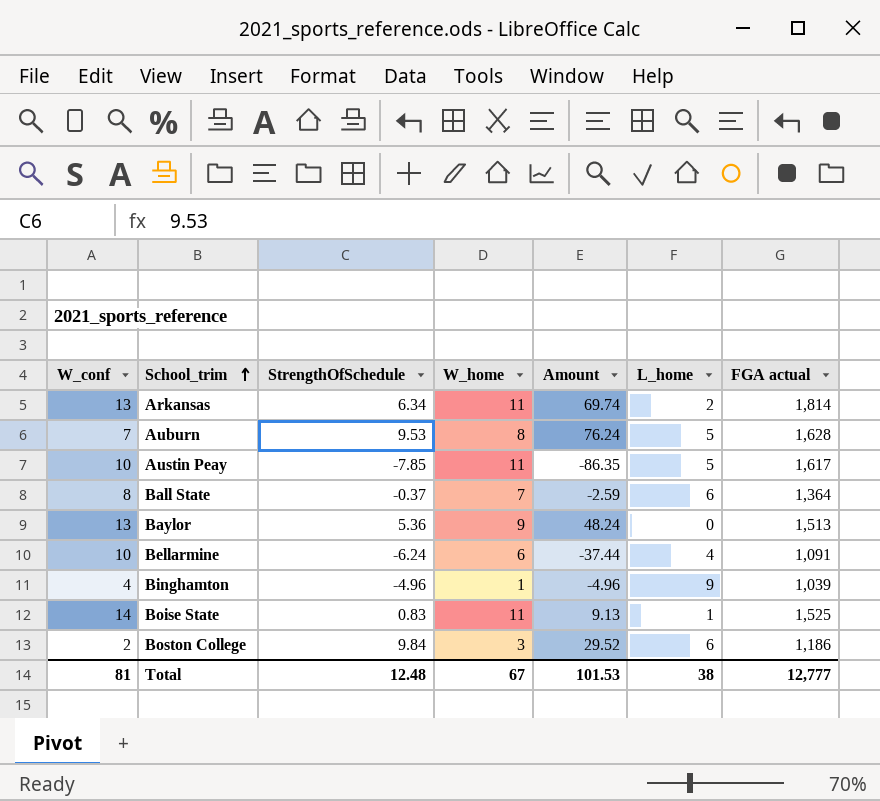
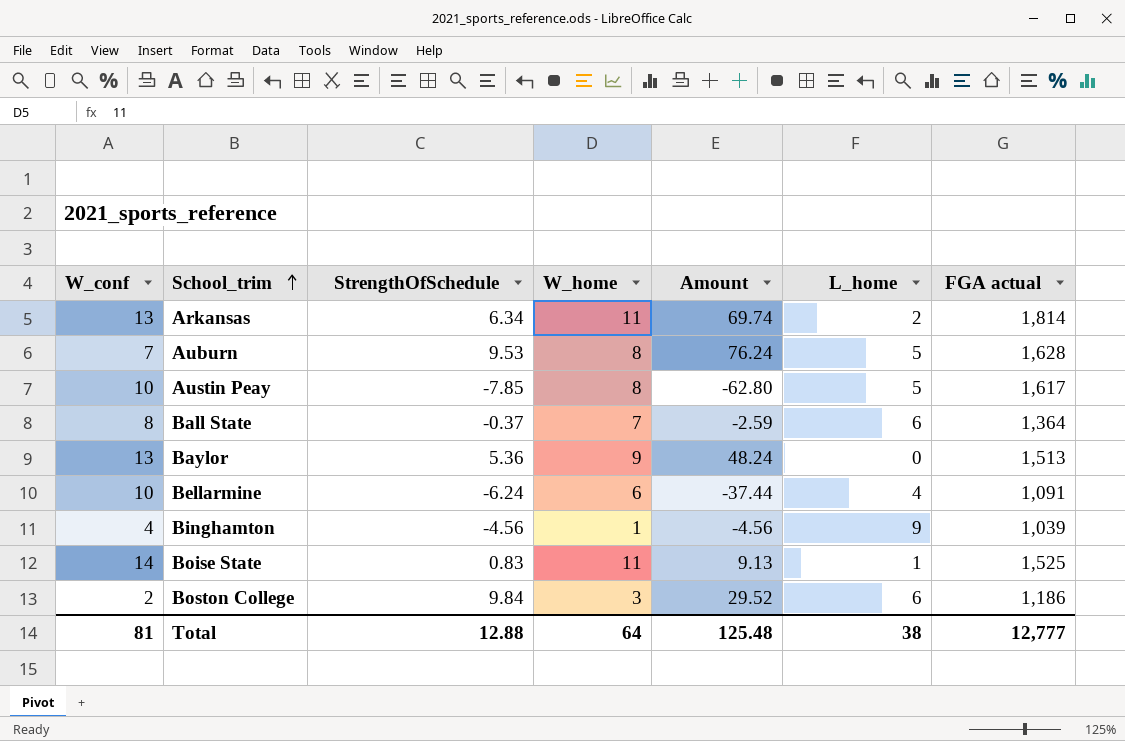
Austin Peay | W_home: 11 -> 8
Austin Peay | Amount: -86.35 -> -62.80
Binghamton | StrengthOfSchedule: -4.96 -> -4.56
Binghamton | Amount: -4.96 -> -4.56
Total | StrengthOfSchedule: 12.48 -> 12.88
Total | W_home: 67 -> 64
Total | Amount: 101.53 -> 125.48

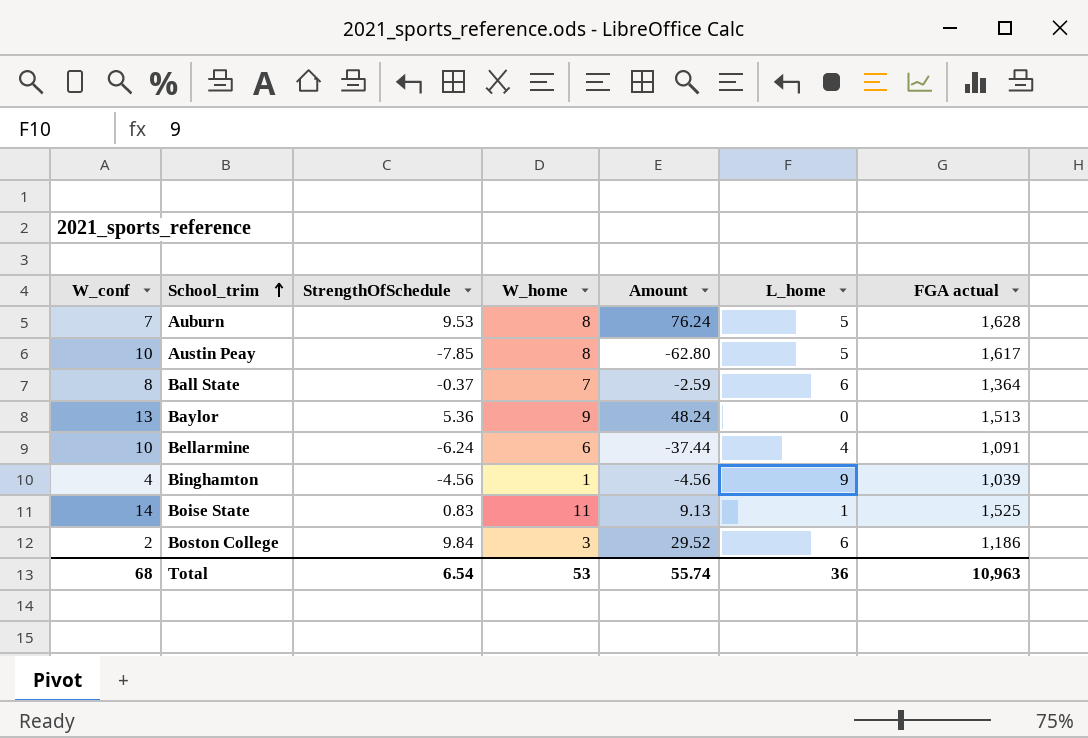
row Arkansas: 13 | 6.34 | 11 | 69.74 | 2 | 1,814 -> none
Total | W_conf: 81 -> 68
Total | StrengthOfSchedule: 12.88 -> 6.54
Total | W_home: 64 -> 53
Total | Amount: 125.48 -> 55.74
Total | L_home: 38 -> 36
Total | FGA actual: 12,777 -> 10,963

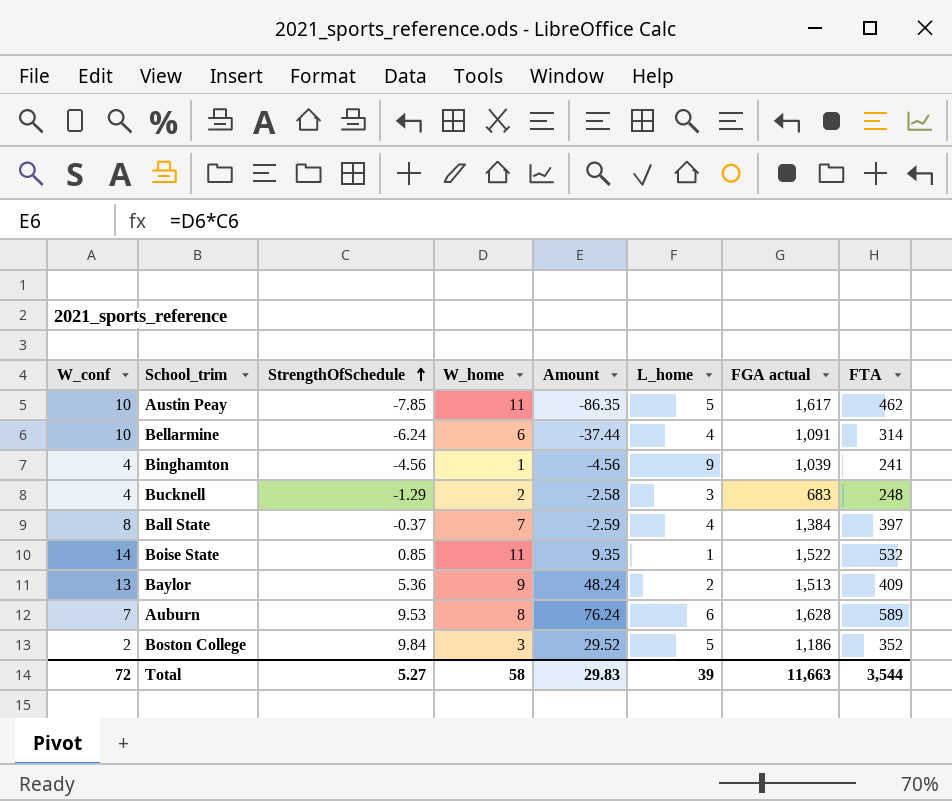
row order: School_trim ascending -> StrengthOfSchedule ascending
column FTA | position: none -> 8
Austin Peay | W_home: 8 -> 11
Austin Peay | Amount: -62.80 -> -86.35
row Bucknell: none -> 4 | -1.29 | 2 | -2.58 | 3 | 683 | 248
Ball State | L_home: 6 -> 4
Ball State | FGA actual: 1,364 -> 1,384
Boise State | StrengthOfSchedule: 0.83 -> 0.85
Boise State | Amount: 9.13 -> 9.35
Boise State | FGA actual: 1,525 -> 1,522
Baylor | L_home: 0 -> 2
Auburn | L_home: 5 -> 6
Boston College | L_home: 6 -> 5
Total | W_conf: 68 -> 72
Total | StrengthOfSchedule: 6.54 -> 5.27
Total | W_home: 53 -> 58
Total | Amount: 55.74 -> 29.83
Total | L_home: 36 -> 39
Total | FGA actual: 10,963 -> 11,663

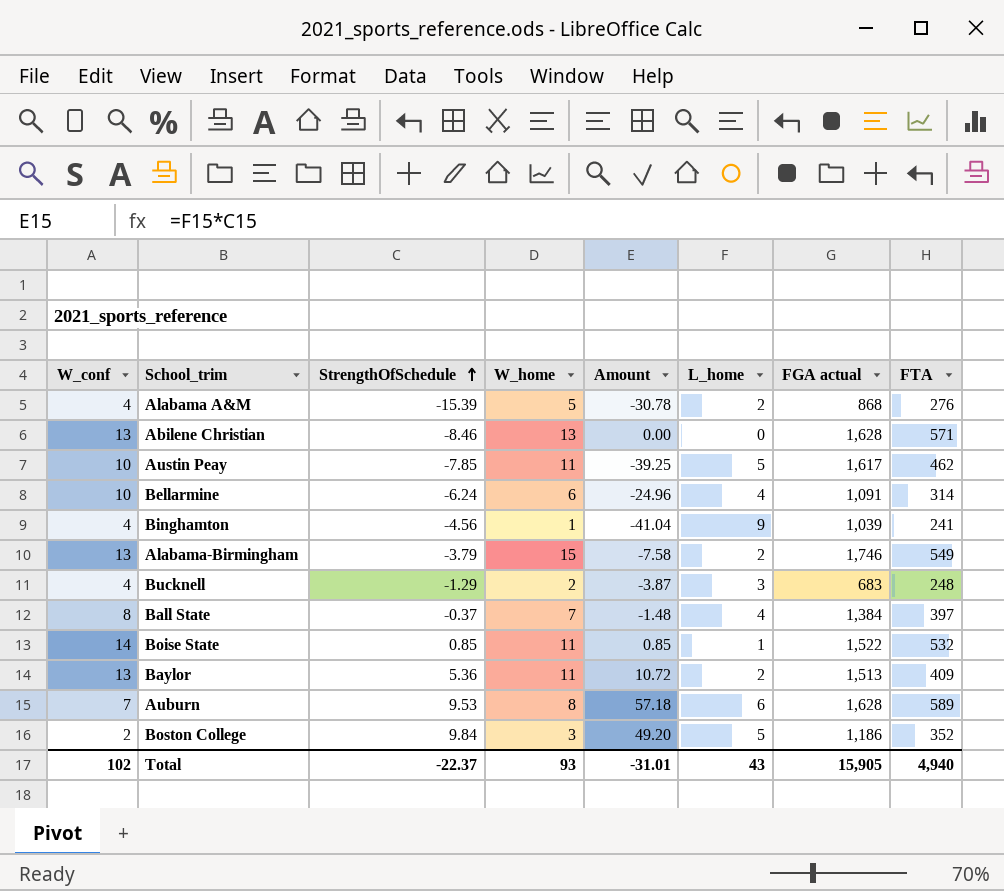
column Amount | formula: [StrengthOfSchedule] * [W_home] -> [StrengthOfSchedule] * [L_home]
row Alabama A&M: none -> 4 | -15.39 | 5 | -30.78 | 2 | 868 | 276
row Abilene Christian: none -> 13 | -8.46 | 13 | 0.00 | 0 | 1,628 | 571
row Alabama-Birmingham: none -> 13 | -3.79 | 15 | -7.58 | 2 | 1,746 | 549
Baylor | W_home: 9 -> 11
Total | W_conf: 72 -> 102
Total | StrengthOfSchedule: 5.27 -> -22.37
Total | W_home: 58 -> 93
Total | Amount: 29.83 -> -31.01
Total | L_home: 39 -> 43
Total | FGA actual: 11,663 -> 15,905
Total | FTA: 3,544 -> 4,940

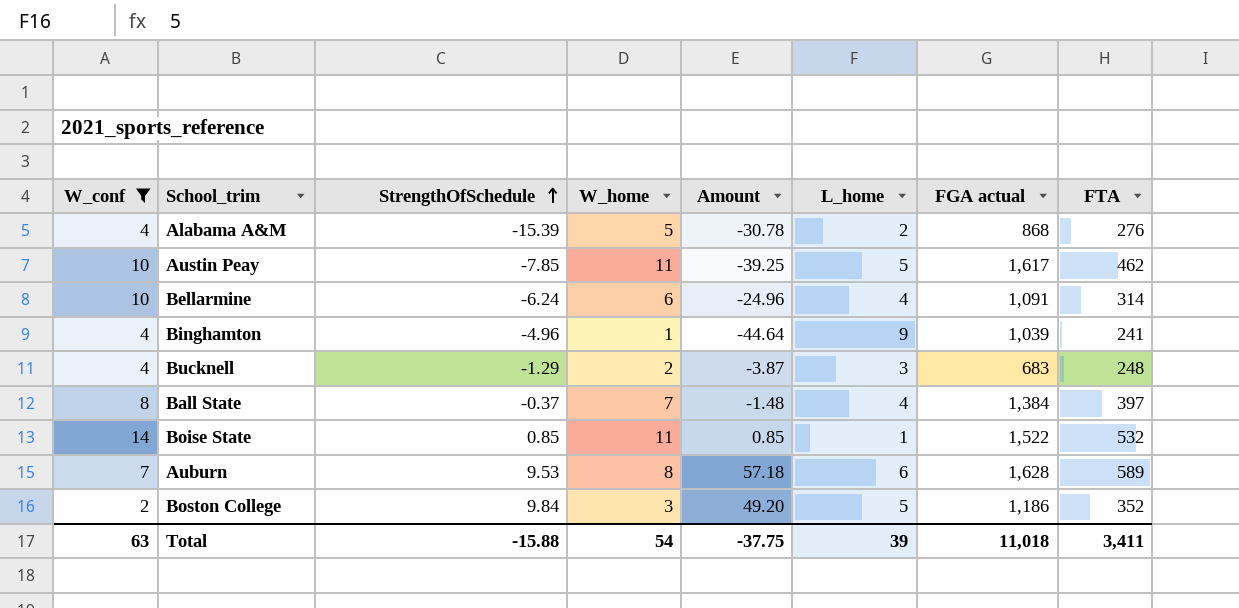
filter: none -> W_conf != 13
Binghamton | StrengthOfSchedule: -4.56 -> -4.96
Binghamton | Amount: -41.04 -> -44.64
Total | W_conf: 102 -> 63
Total | StrengthOfSchedule: -22.37 -> -15.88
Total | W_home: 93 -> 54
Total | Amount: -31.01 -> -37.75
Total | L_home: 43 -> 39
Total | FGA actual: 15,905 -> 11,018
Total | FTA: 4,940 -> 3,411

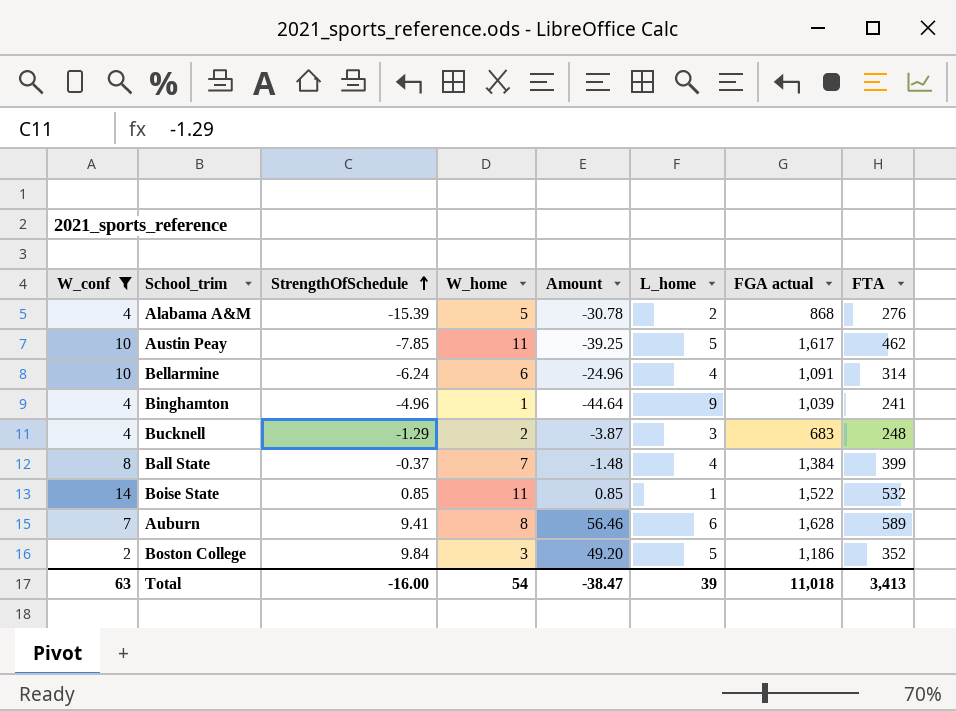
Ball State | FTA: 397 -> 399
Auburn | StrengthOfSchedule: 9.53 -> 9.41
Auburn | Amount: 57.18 -> 56.46
Total | StrengthOfSchedule: -15.88 -> -16.00
Total | Amount: -37.75 -> -38.47
Total | FTA: 3,411 -> 3,413

